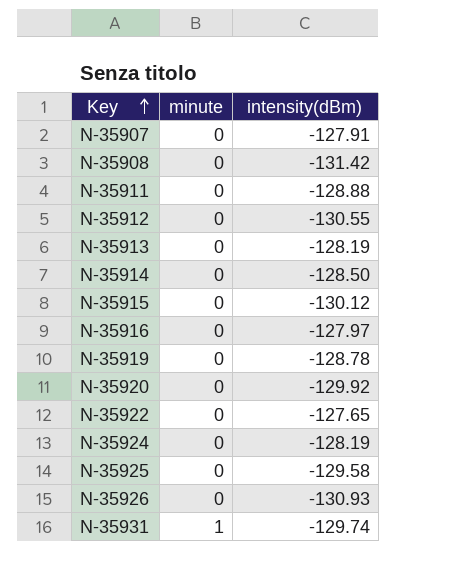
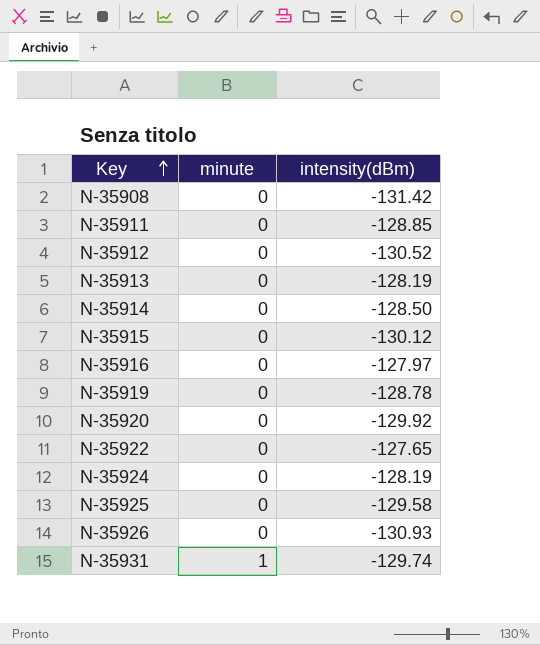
row N-35907: 0 | -127.91 -> none
N-35911 | intensity(dBm): -128.88 -> -128.85
N-35912 | intensity(dBm): -130.55 -> -130.52

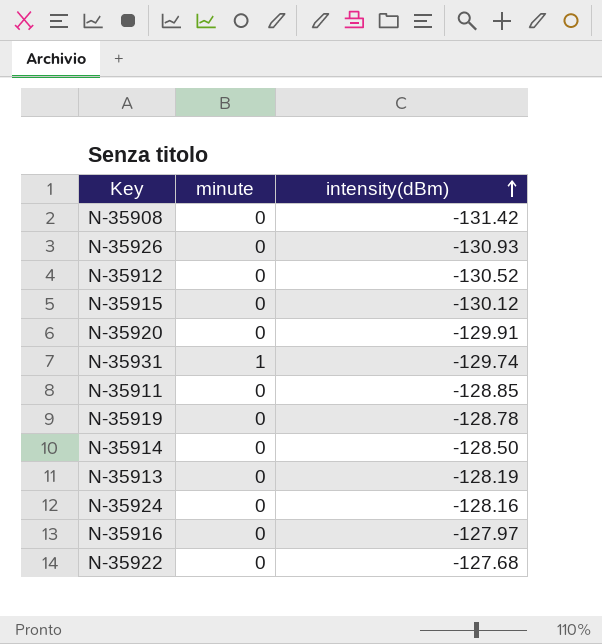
row order: Key ascending -> intensity(dBm) ascending
row N-35925: 0 | -129.58 -> none
N-35920 | intensity(dBm): -129.92 -> -129.91
N-35924 | intensity(dBm): -128.19 -> -128.16
N-35922 | intensity(dBm): -127.65 -> -127.68

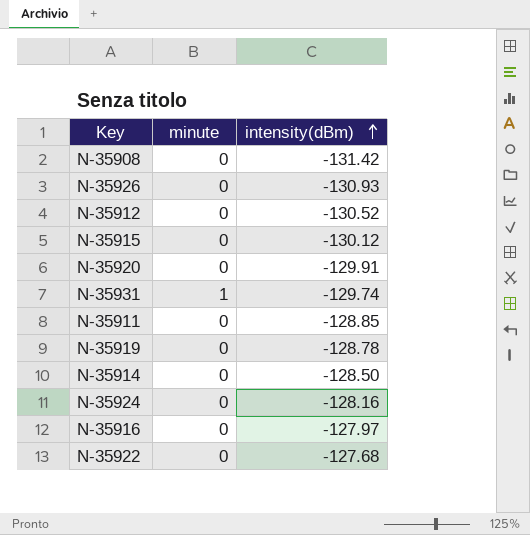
row N-35913: 0 | -128.19 -> none

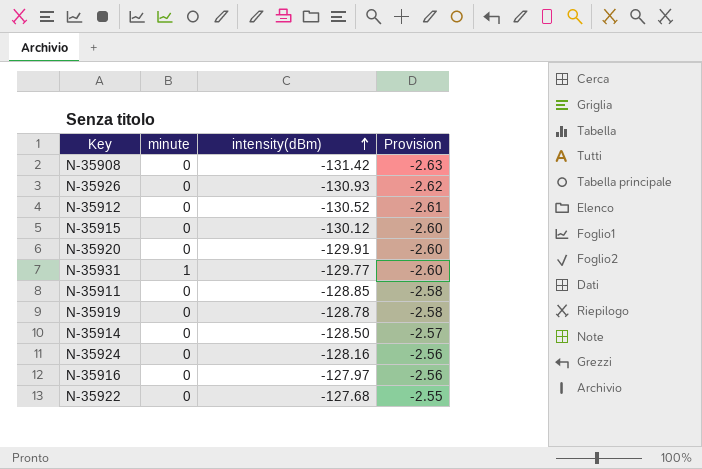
column Provision | formula: none -> [intensity(dBm)] * 0.02
N-35931 | intensity(dBm): -129.74 -> -129.77

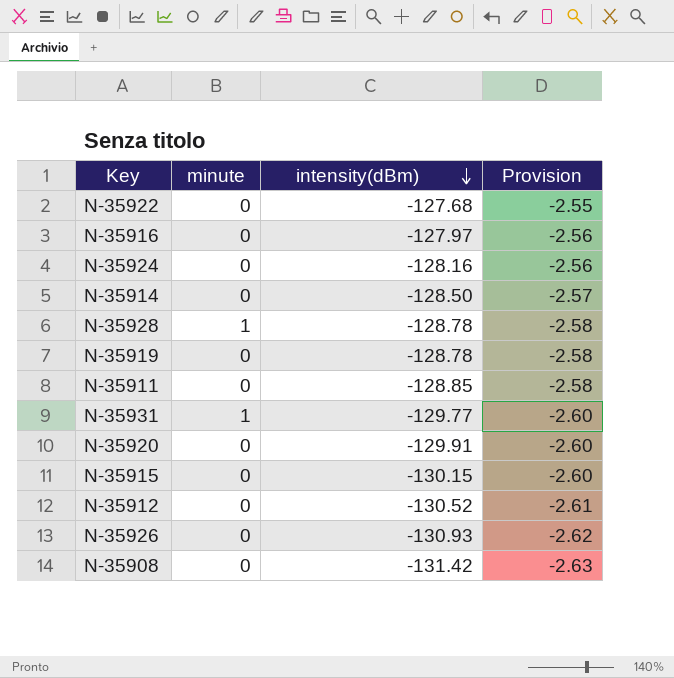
row order: intensity(dBm) ascending -> intensity(dBm) descending
row N-35928: none -> 1 | -128.78 | -2.58
N-35915 | intensity(dBm): -130.12 -> -130.15

